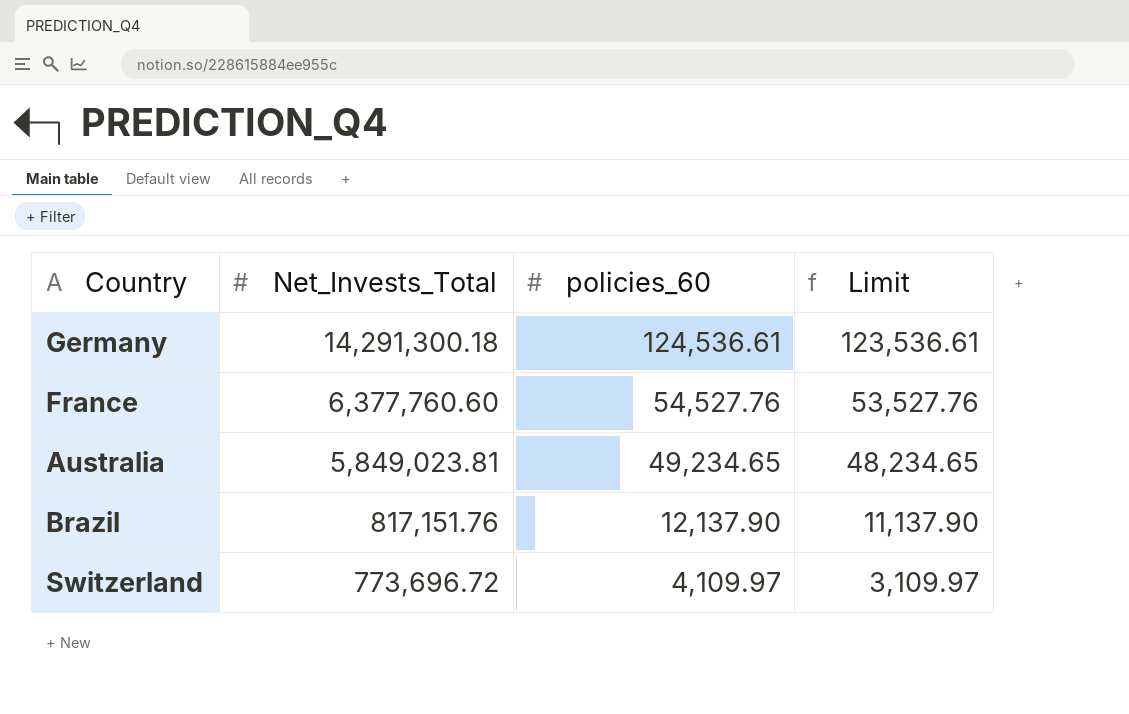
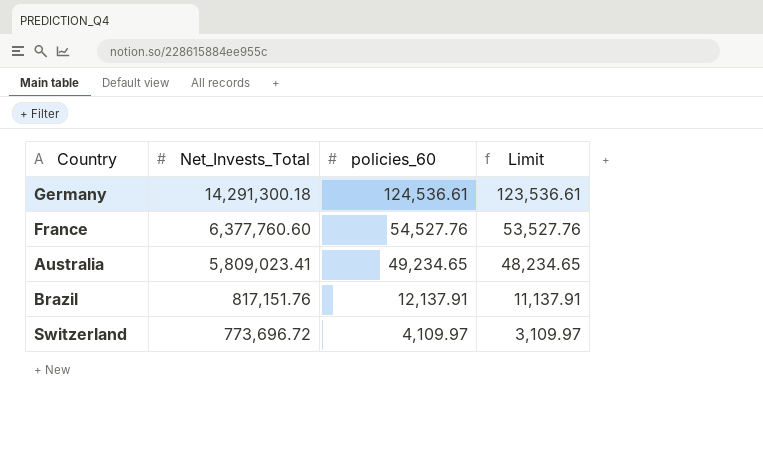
Australia | Net_Invests_Total: 5,849,023.81 -> 5,809,023.41
Brazil | policies_60: 12,137.90 -> 12,137.91
Brazil | Limit: 11,137.90 -> 11,137.91

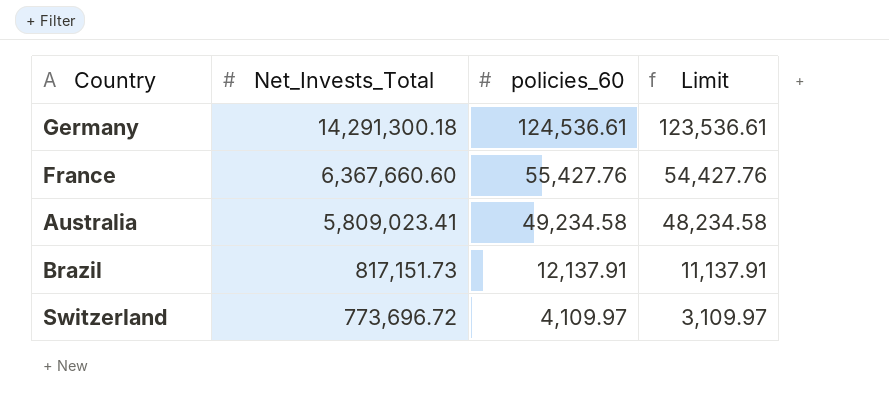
France | Net_Invests_Total: 6,377,760.60 -> 6,367,660.60
France | policies_60: 54,527.76 -> 55,427.76
France | Limit: 53,527.76 -> 54,427.76
Australia | policies_60: 49,234.65 -> 49,234.58
Australia | Limit: 48,234.65 -> 48,234.58
Brazil | Net_Invests_Total: 817,151.76 -> 817,151.73

